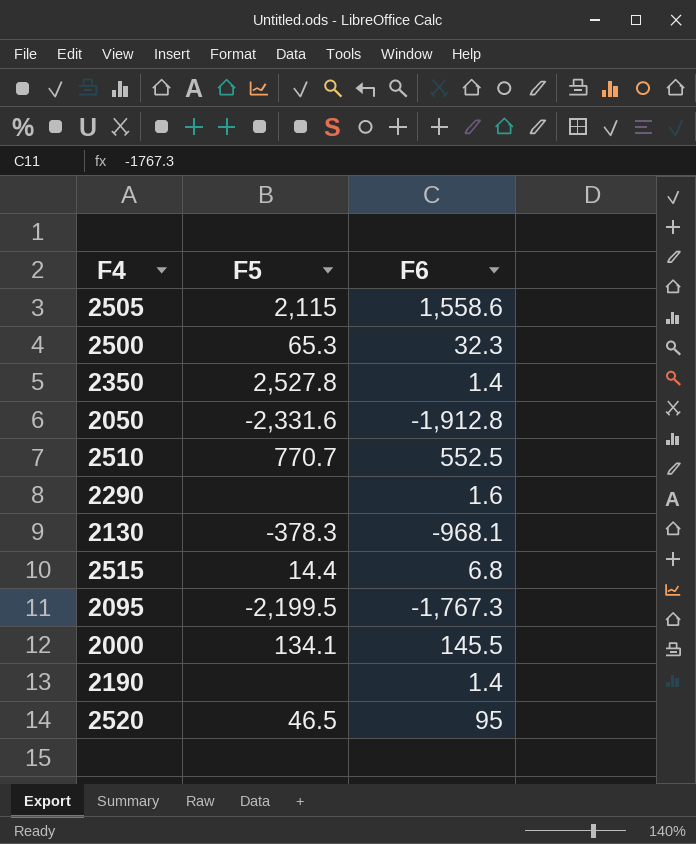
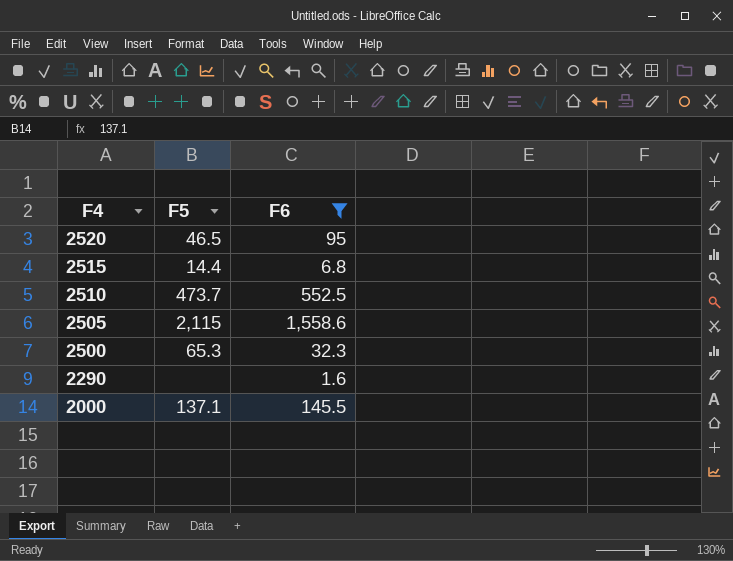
filter: none -> F6 >= 1.6
row order: none -> F4 descending
2510 | F5: 770.7 -> 473.7
2000 | F5: 134.1 -> 137.1

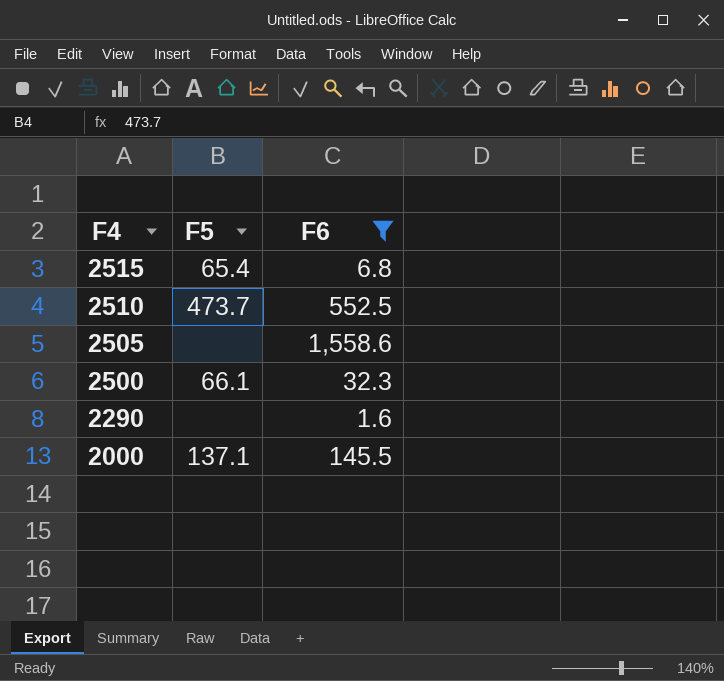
row 2520: 46.5 | 95 -> none
2515 | F5: 14.4 -> 65.4
2505 | F5: 2,115 -> none
2500 | F5: 65.3 -> 66.1

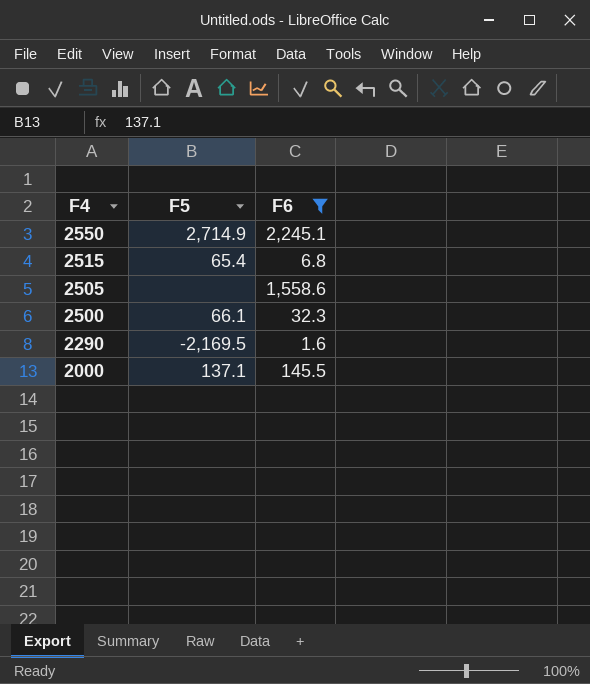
row 2510: 473.7 | 552.5 -> none
row 2550: none -> 2,714.9 | 2,245.1
2290 | F5: none -> -2,169.5

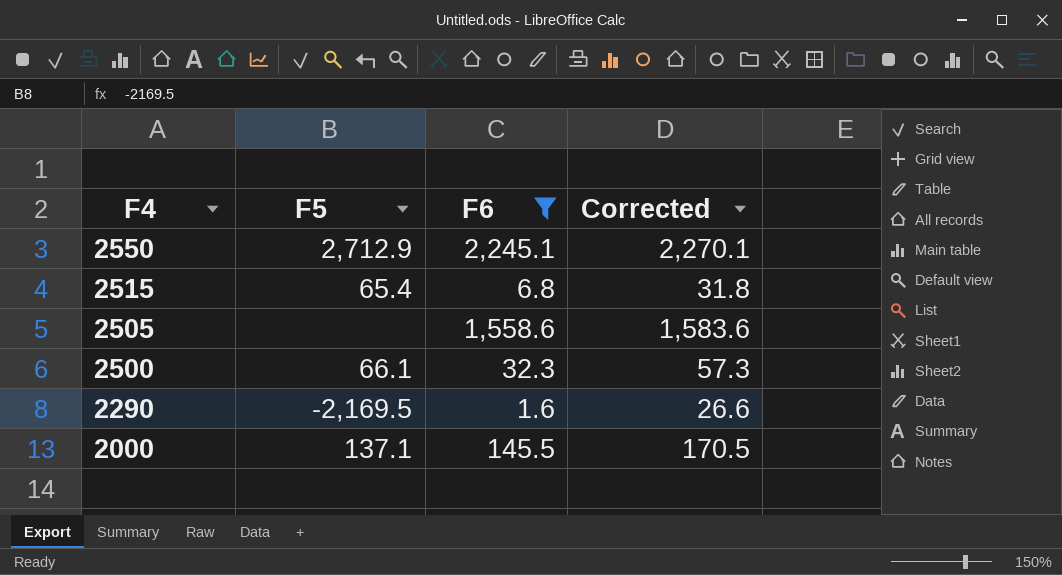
column Corrected | formula: none -> [F6] + 25
2550 | F5: 2,714.9 -> 2,712.9

